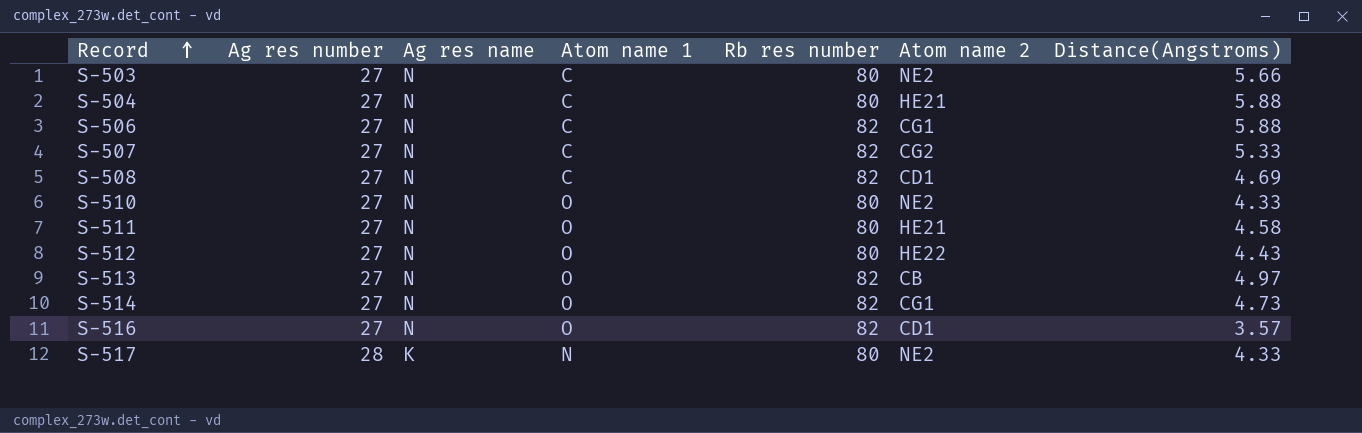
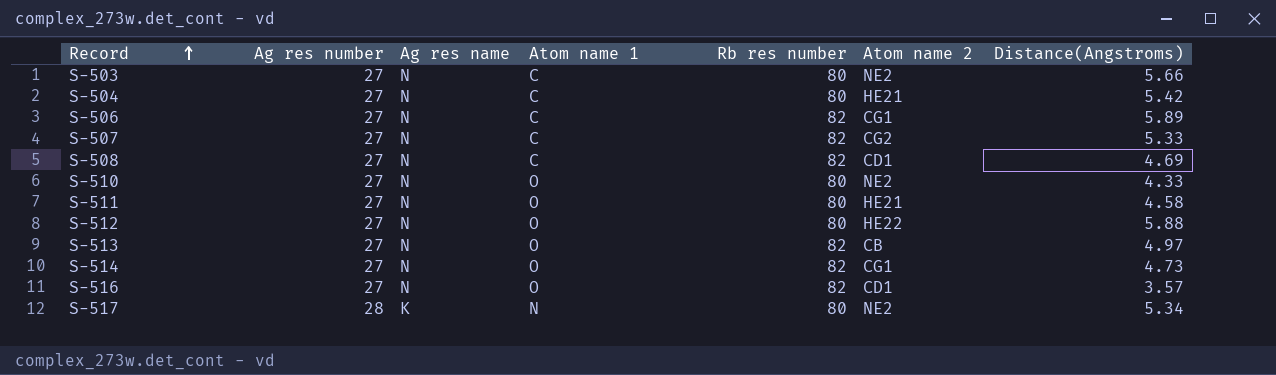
S-504 | Distance(Angstroms): 5.88 -> 5.42
S-506 | Distance(Angstroms): 5.88 -> 5.89
S-512 | Distance(Angstroms): 4.43 -> 5.88
S-517 | Distance(Angstroms): 4.33 -> 5.34

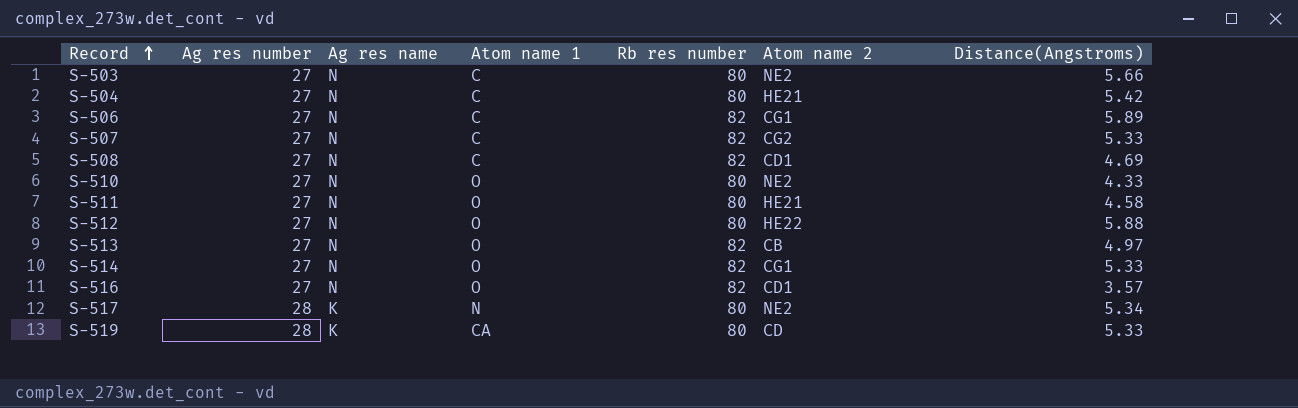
S-514 | Distance(Angstroms): 4.73 -> 5.33
row S-519: none -> 28 | K | CA | 80 | CD | 5.33

